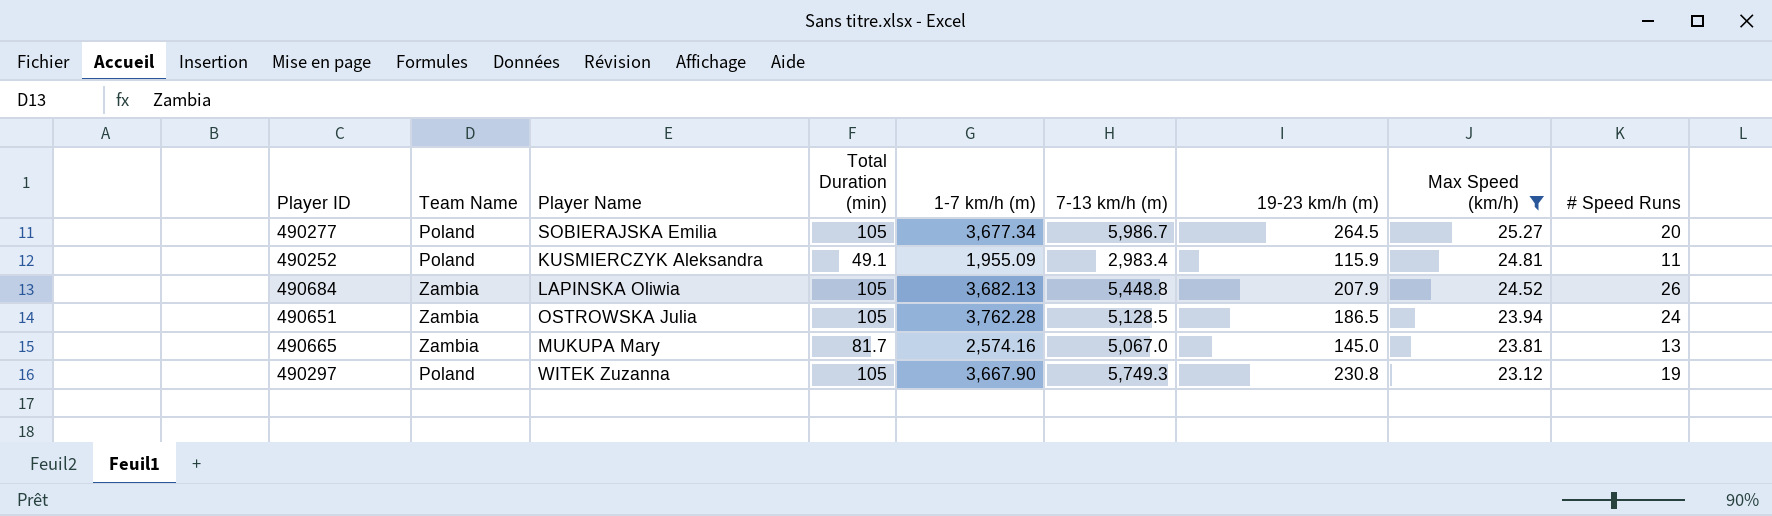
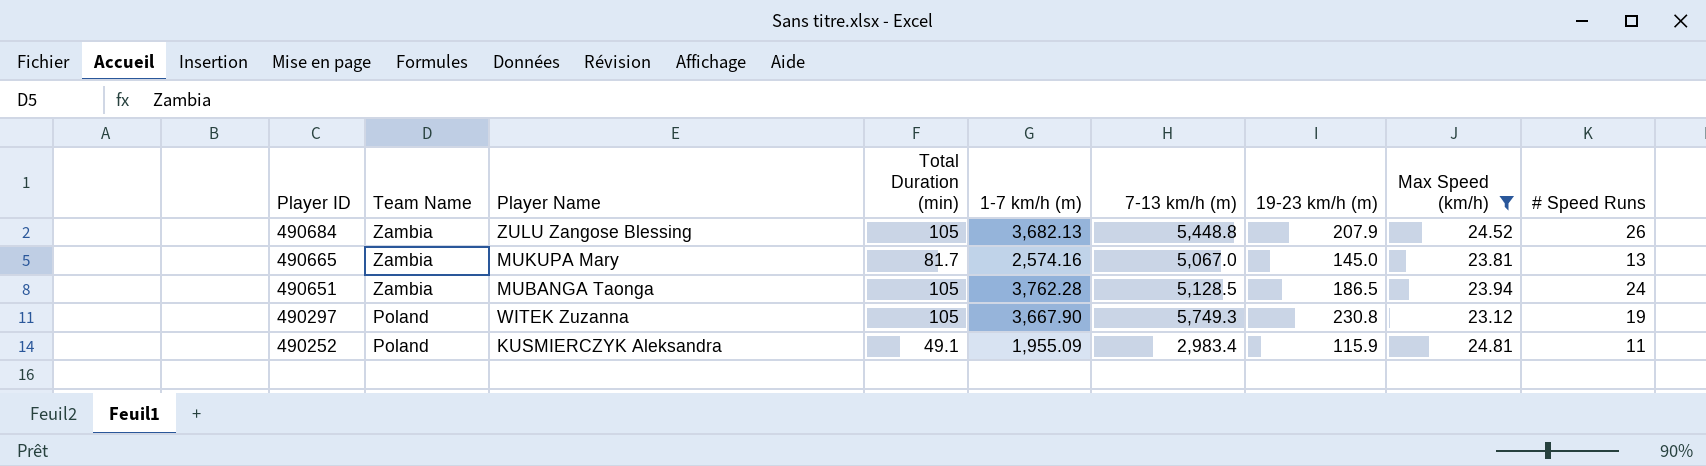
row order: Max Speed (km/h) descending -> Player ID descending
row 490277: Poland | SOBIERAJSKA Emilia | 105 | 3,677.34 | 5,986.7 | 264.5 | 25.27 | 20 -> none
490684 | Player Name: LAPINSKA Oliwia -> ZULU Zangose Blessing
490651 | Player Name: OSTROWSKA Julia -> MUBANGA Taonga

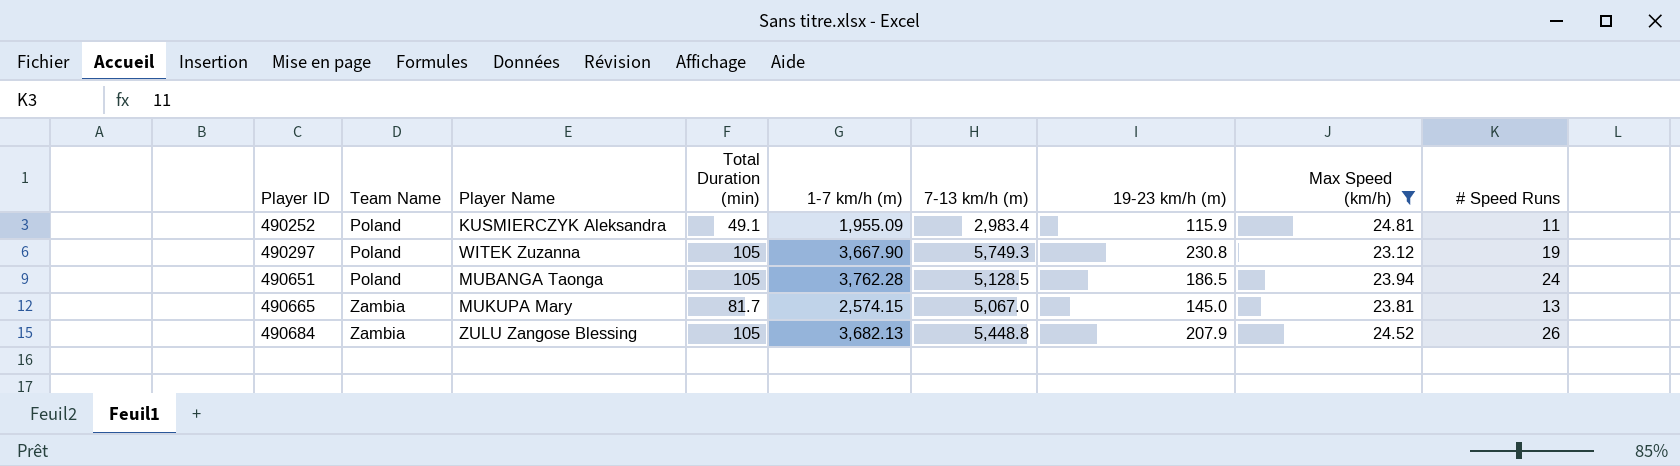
row order: Player ID descending -> Player ID ascending
490651 | Team Name: Zambia -> Poland
490665 | 1-7 km/h (m): 2,574.16 -> 2,574.15

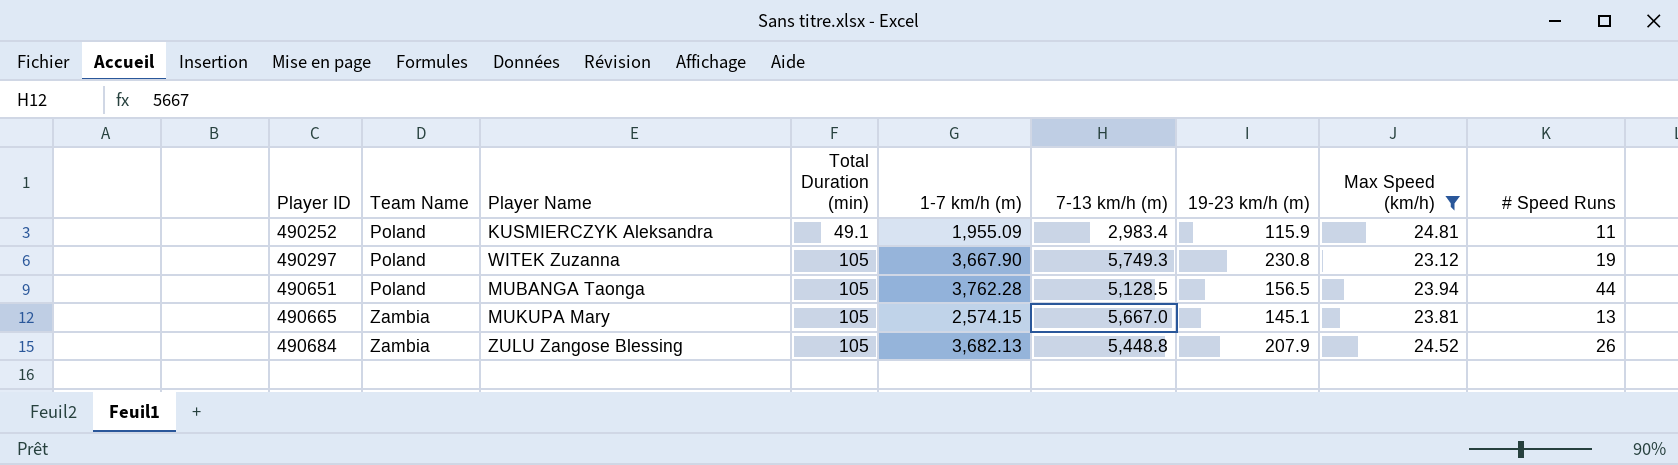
490651 | 19-23 km/h (m): 186.5 -> 156.5
490651 | # Speed Runs: 24 -> 44
490665 | Total Duration (min): 81.7 -> 105
490665 | 7-13 km/h (m): 5,067.0 -> 5,667.0
490665 | 19-23 km/h (m): 145.0 -> 145.1

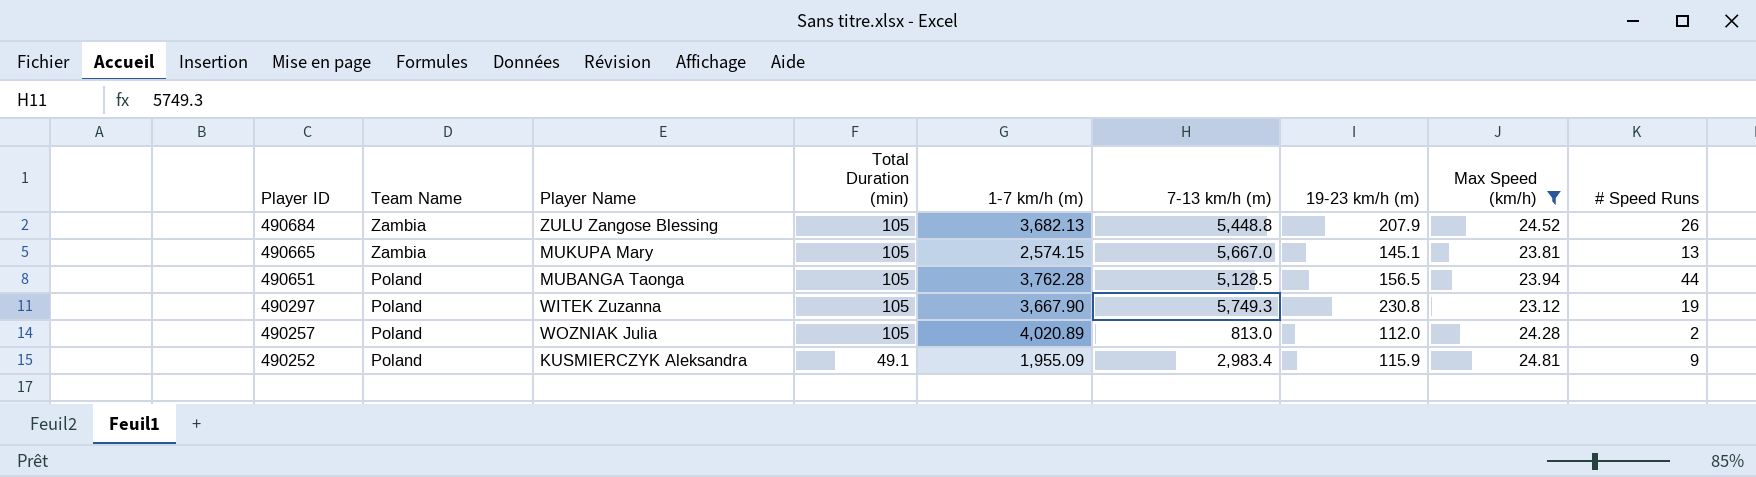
row order: Player ID ascending -> Player ID descending
row 490257: none -> Poland | WOZNIAK Julia | 105 | 4,020.89 | 813.0 | 112.0 | 24.28 | 2
490252 | # Speed Runs: 11 -> 9

